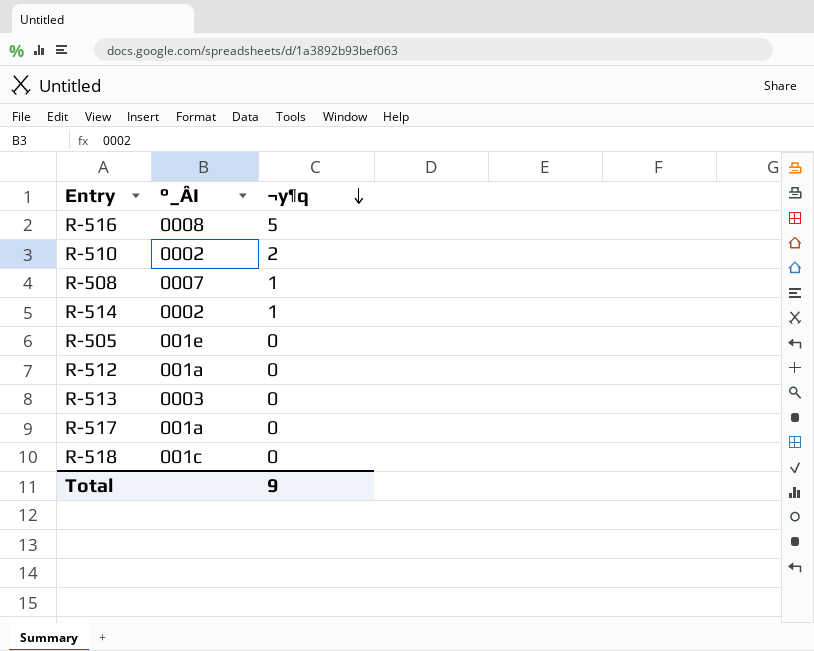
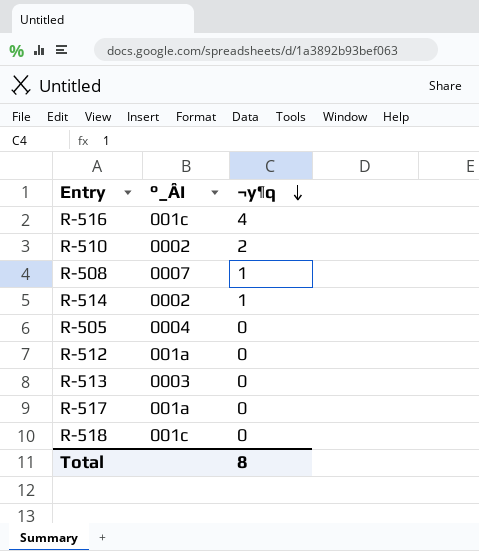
R-516 | °_ÂI: 0008 -> 001c
R-516 | ¬y¶q: 5 -> 4
R-505 | °_ÂI: 001e -> 0004
Total | ¬y¶q: 9 -> 8

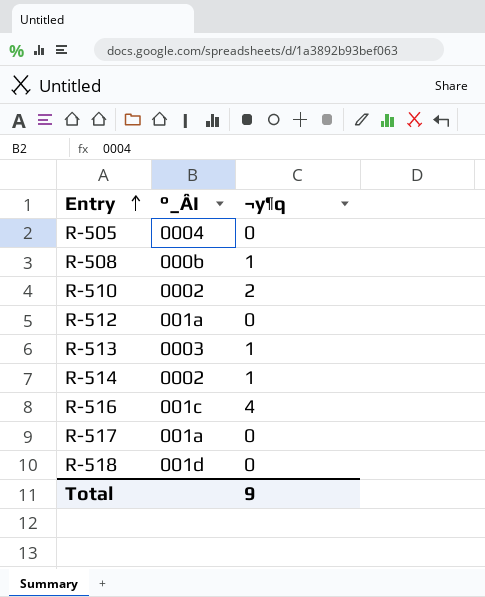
row order: ¬y¶q descending -> Entry ascending
R-508 | °_ÂI: 0007 -> 000b
R-513 | ¬y¶q: 0 -> 1
R-518 | °_ÂI: 001c -> 001d
Total | ¬y¶q: 8 -> 9

